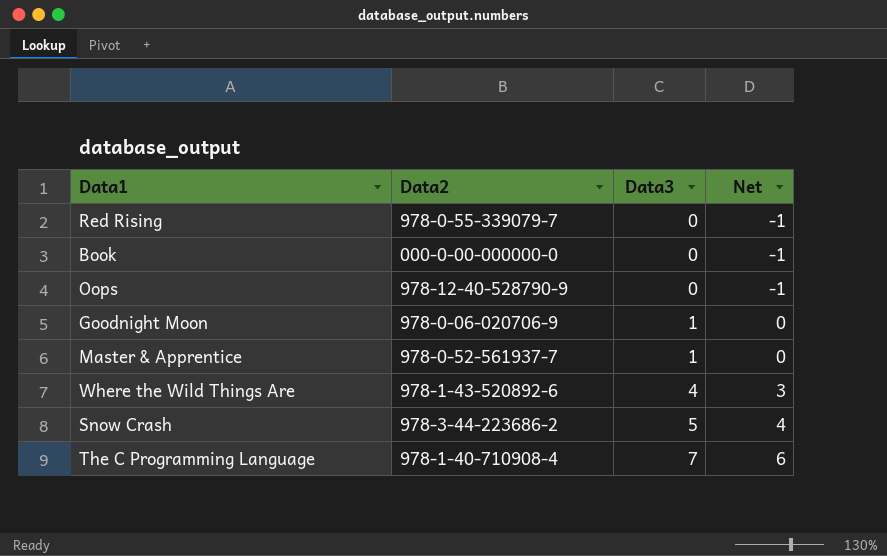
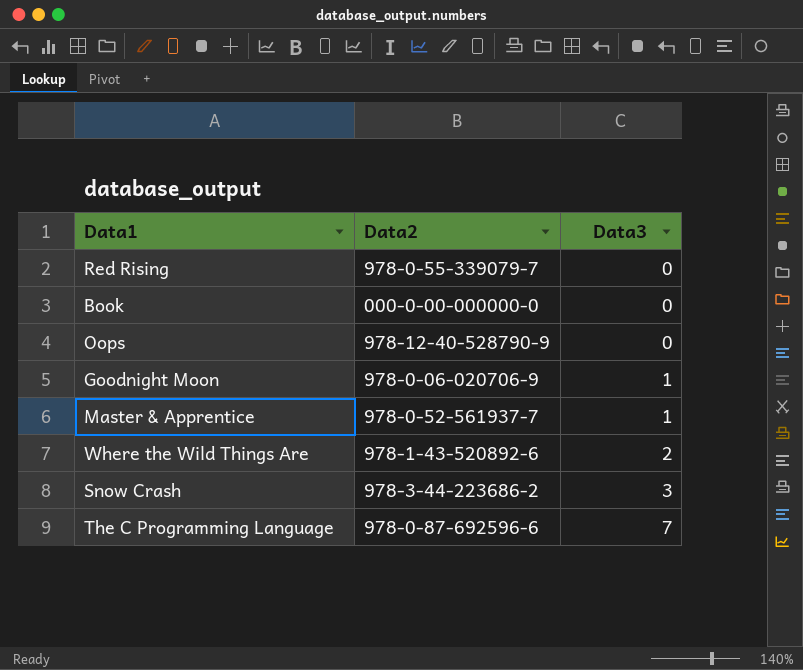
column Net | formula: [Data3] - 1 -> none
Where the Wild Things Are | Data3: 4 -> 2
Snow Crash | Data3: 5 -> 3
The C Programming Language | Data2: 978-1-40-710908-4 -> 978-0-87-692596-6

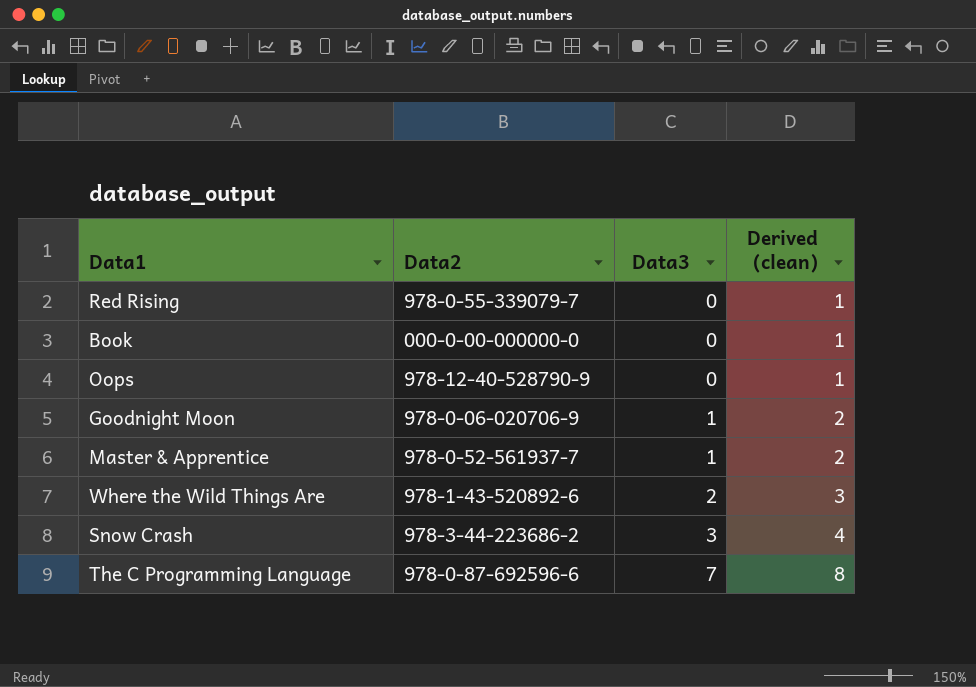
column Derived (clean) | formula: none -> [Data3] + 1

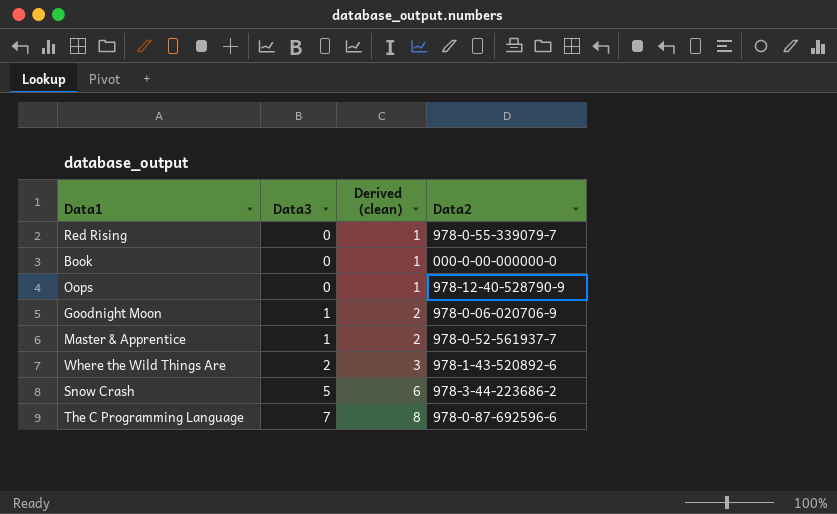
column Data2 | position: 2 -> 4
Snow Crash | Data3: 3 -> 5
Snow Crash | Derived (clean): 4 -> 6

